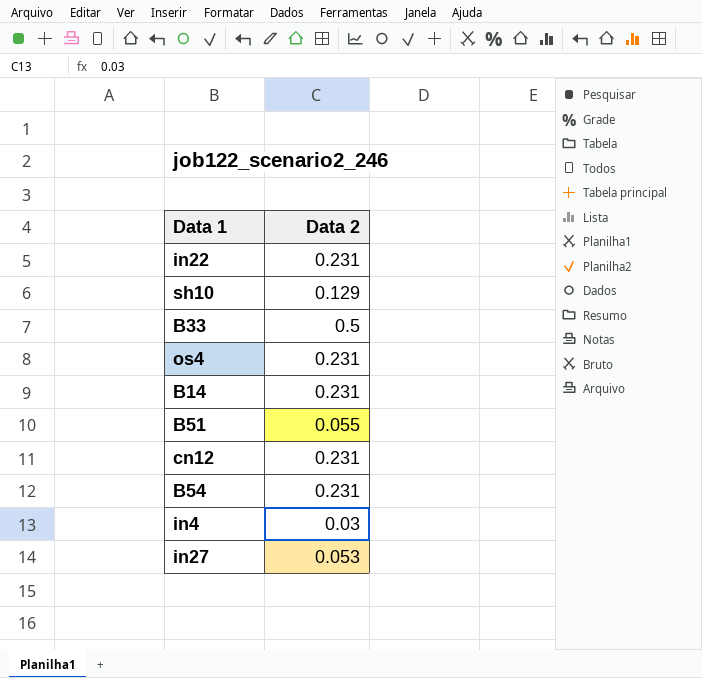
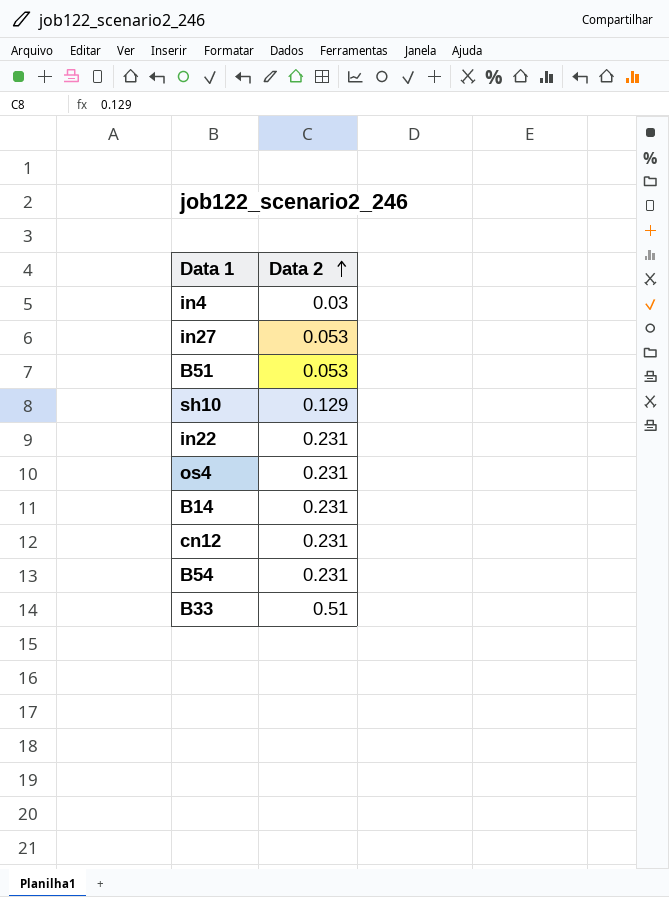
row order: none -> Data 2 ascending
B51 | Data 2: 0.055 -> 0.053
B33 | Data 2: 0.5 -> 0.51

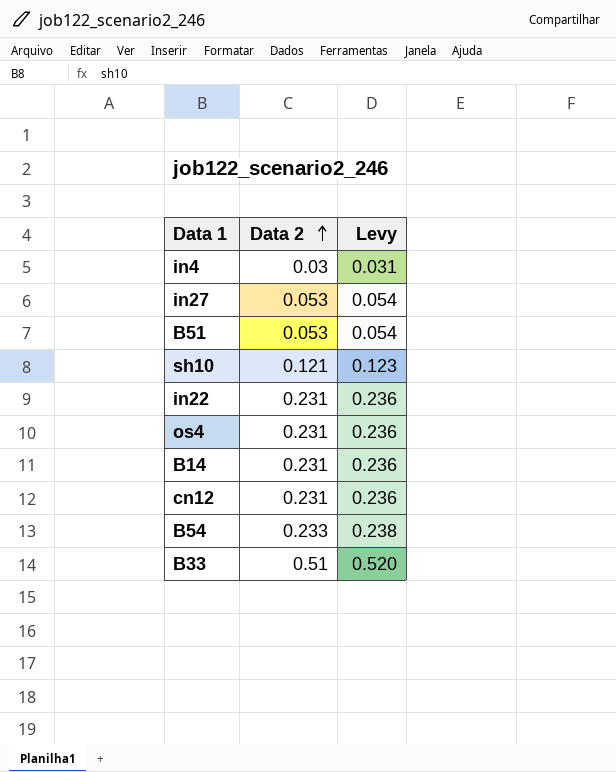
column Levy | formula: none -> [Data 2] * 1.02
sh10 | Data 2: 0.129 -> 0.121
B54 | Data 2: 0.231 -> 0.233

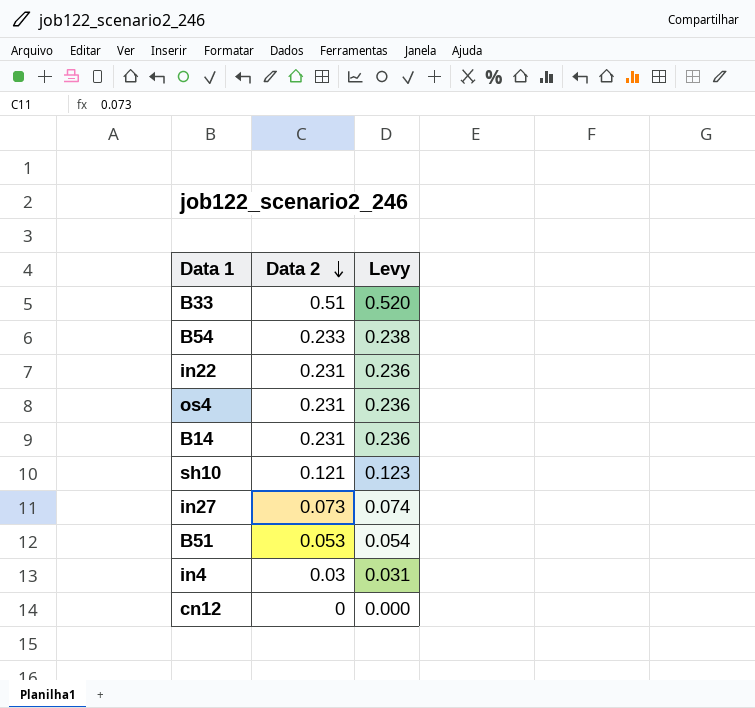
row order: Data 2 ascending -> Data 2 descending
in27 | Data 2: 0.053 -> 0.073
in27 | Levy: 0.054 -> 0.074
cn12 | Data 2: 0.231 -> 0
cn12 | Levy: 0.236 -> 0.000

